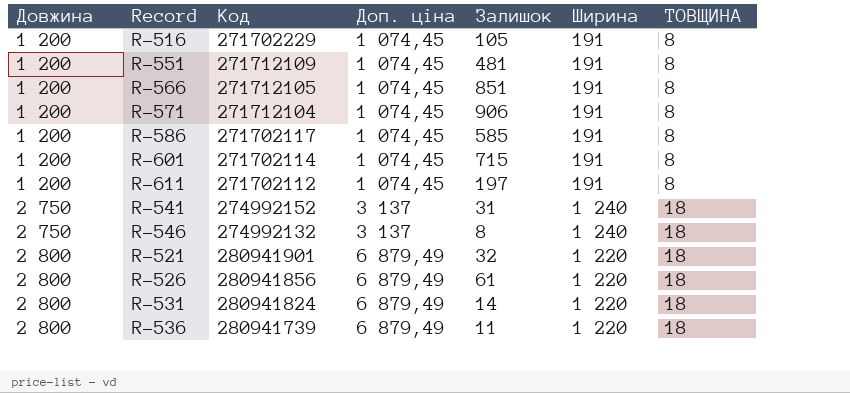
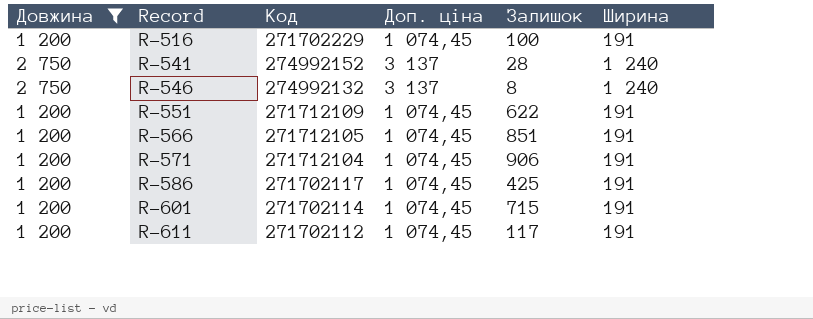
filter: none -> Довжина != 2 800
row order: Довжина ascending -> Record ascending
column ТОВЩИНА | position: 7 -> none
R-516 | Залишок: 105 -> 100
R-541 | Залишок: 31 -> 28
R-551 | Залишок: 481 -> 622
R-586 | Залишок: 585 -> 425
R-611 | Залишок: 197 -> 117

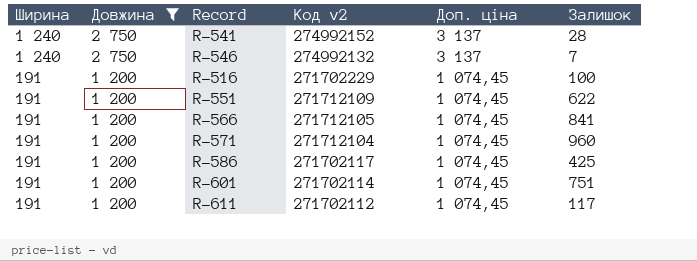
row order: Record ascending -> Ширина descending
column Ширина | position: 6 -> 1
column name: Код -> Код v2
R-546 | Залишок: 8 -> 7
R-566 | Залишок: 851 -> 841
R-571 | Залишок: 906 -> 960
R-601 | Залишок: 715 -> 751

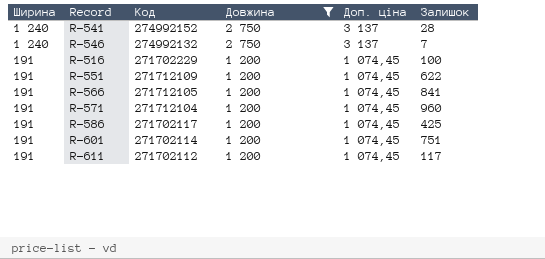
column name: Код v2 -> Код
column Довжина | position: 2 -> 4

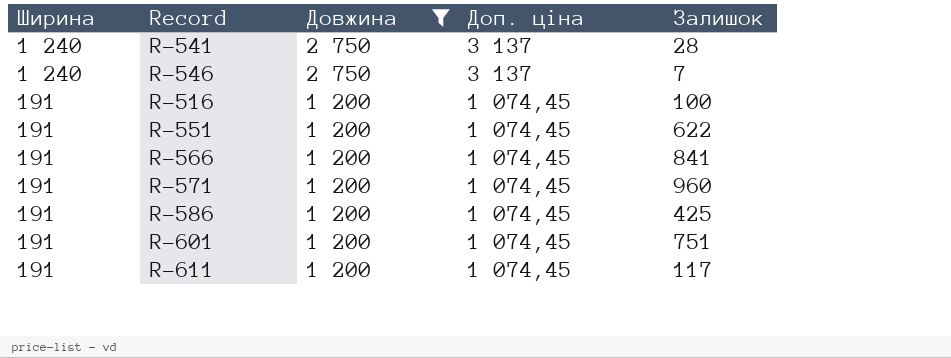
column Код | position: 3 -> none

